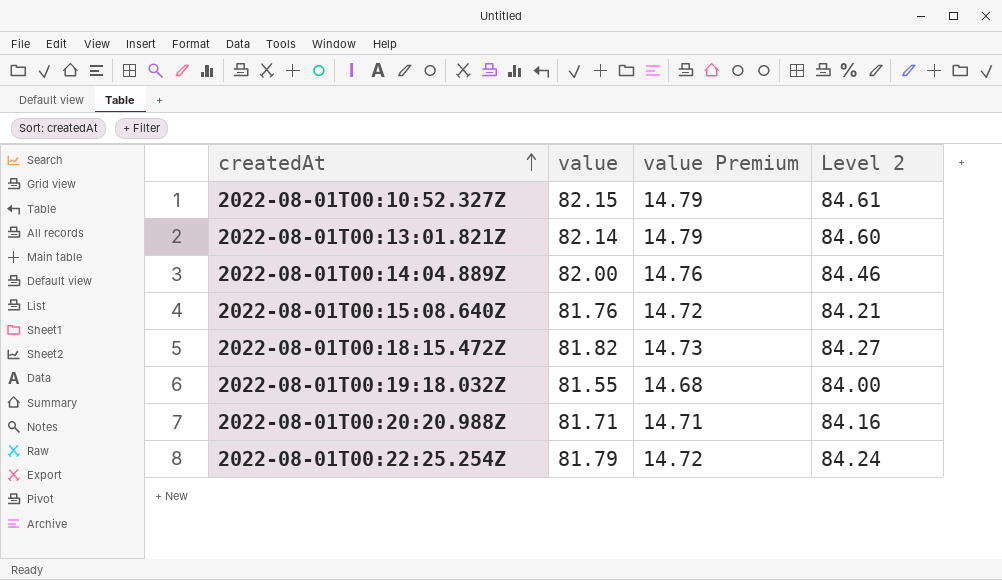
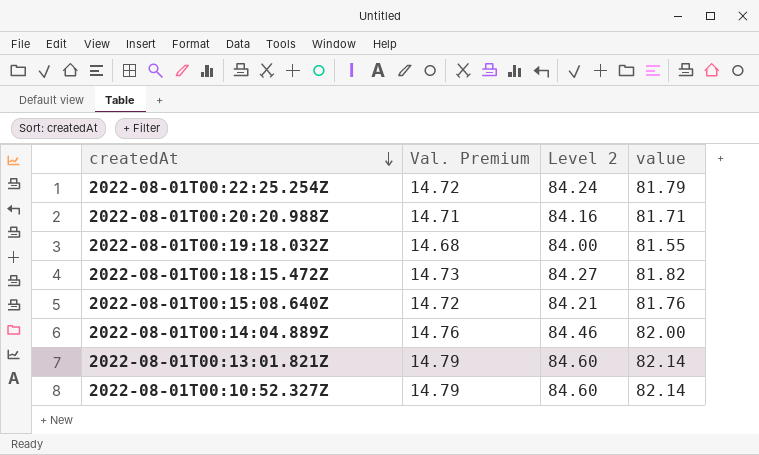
row order: createdAt ascending -> createdAt descending
column name: value Premium -> Val. Premium
column value | position: 2 -> 4
2022-08-01T00:10:52.327Z | Level 2: 84.61 -> 84.60
2022-08-01T00:10:52.327Z | value: 82.15 -> 82.14

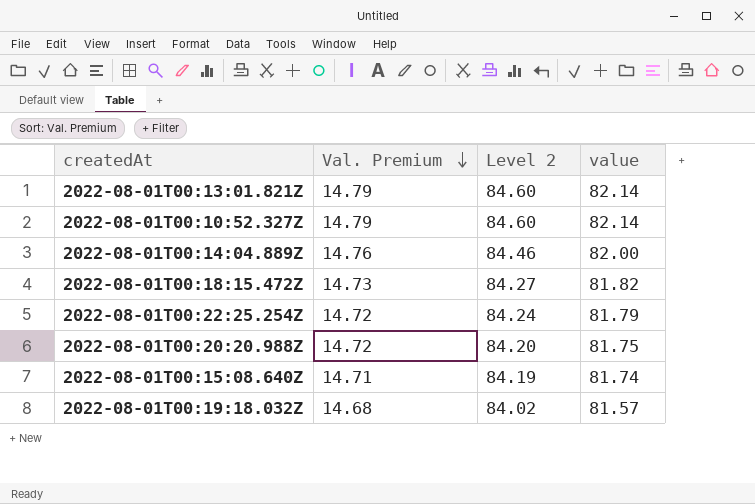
row order: createdAt descending -> Val. Premium descending
2022-08-01T00:20:20.988Z | Val. Premium: 14.71 -> 14.72
2022-08-01T00:20:20.988Z | Level 2: 84.16 -> 84.20
2022-08-01T00:20:20.988Z | value: 81.71 -> 81.75
2022-08-01T00:15:08.640Z | Val. Premium: 14.72 -> 14.71
2022-08-01T00:15:08.640Z | Level 2: 84.21 -> 84.19
2022-08-01T00:15:08.640Z | value: 81.76 -> 81.74
2022-08-01T00:19:18.032Z | Level 2: 84.00 -> 84.02
2022-08-01T00:19:18.032Z | value: 81.55 -> 81.57

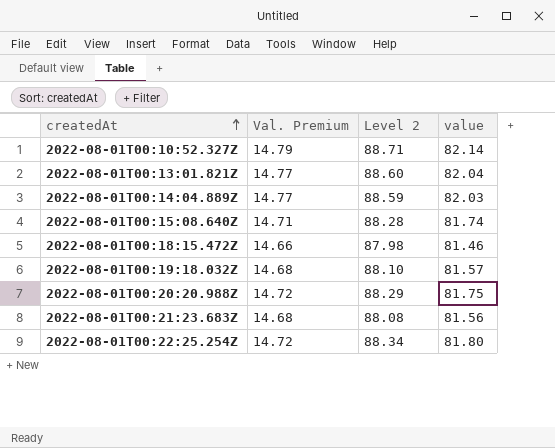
row order: Val. Premium descending -> createdAt ascending
column Level 2 | formula: [value] * 1.03 -> [value] * 1.08
2022-08-01T00:13:01.821Z | Val. Premium: 14.79 -> 14.77
2022-08-01T00:13:01.821Z | value: 82.14 -> 82.04
2022-08-01T00:14:04.889Z | Val. Premium: 14.76 -> 14.77
2022-08-01T00:14:04.889Z | value: 82.00 -> 82.03
2022-08-01T00:18:15.472Z | Val. Premium: 14.73 -> 14.66
2022-08-01T00:18:15.472Z | value: 81.82 -> 81.46
row 2022-08-01T00:21:23.683Z: none -> 14.68 | 88.08 | 81.56
2022-08-01T00:22:25.254Z | value: 81.79 -> 81.80

